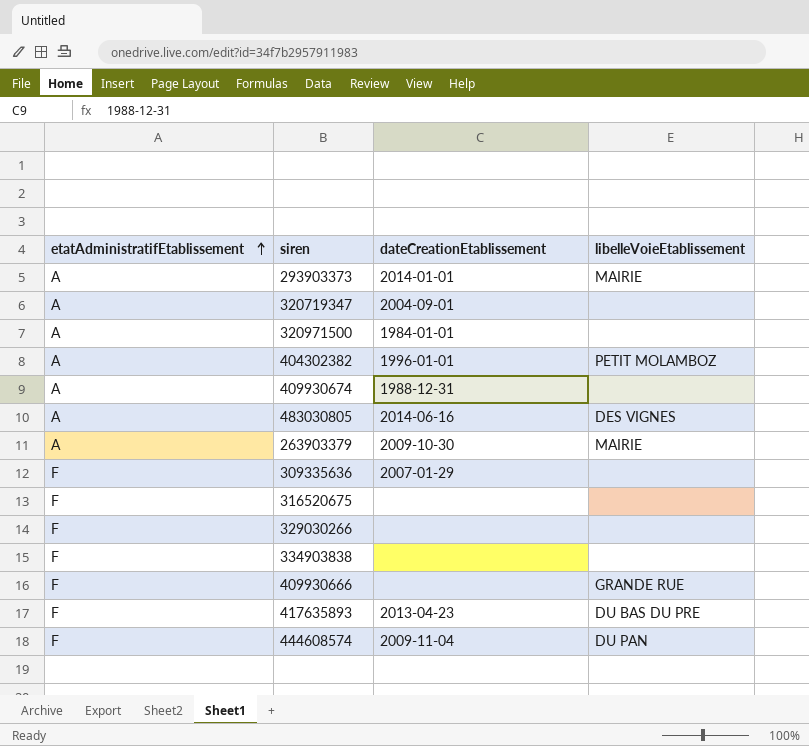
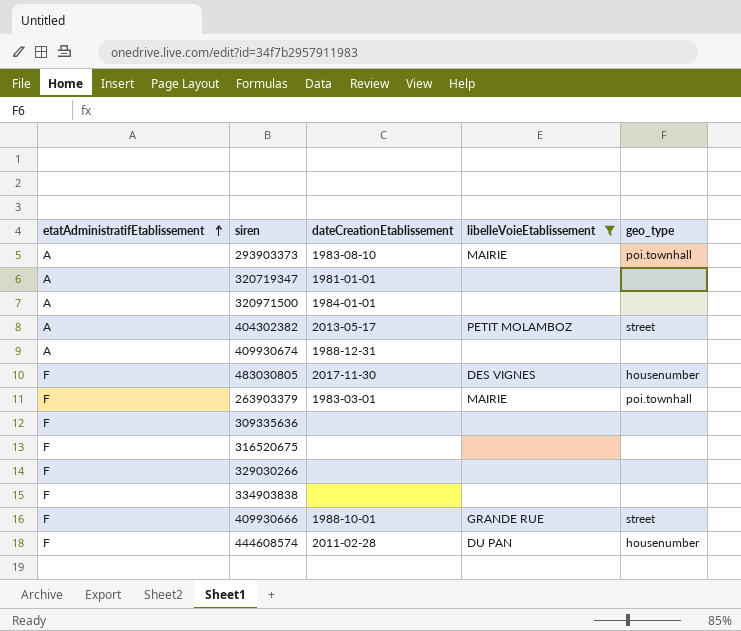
filter: none -> libelleVoieEtablissement != DU BAS DU PRE
column geo_type | position: none -> 5
293903373 | dateCreationEtablissement: 2014-01-01 -> 1983-08-10
320719347 | dateCreationEtablissement: 2004-09-01 -> 1981-01-01
404302382 | dateCreationEtablissement: 1996-01-01 -> 2013-05-17
483030805 | etatAdministratifEtablissement: A -> F
483030805 | dateCreationEtablissement: 2014-06-16 -> 2017-11-30
263903379 | etatAdministratifEtablissement: A -> F
263903379 | dateCreationEtablissement: 2009-10-30 -> 1983-03-01
309335636 | dateCreationEtablissement: 2007-01-29 -> none
409930666 | dateCreationEtablissement: none -> 1988-10-01
444608574 | dateCreationEtablissement: 2009-11-04 -> 2011-02-28

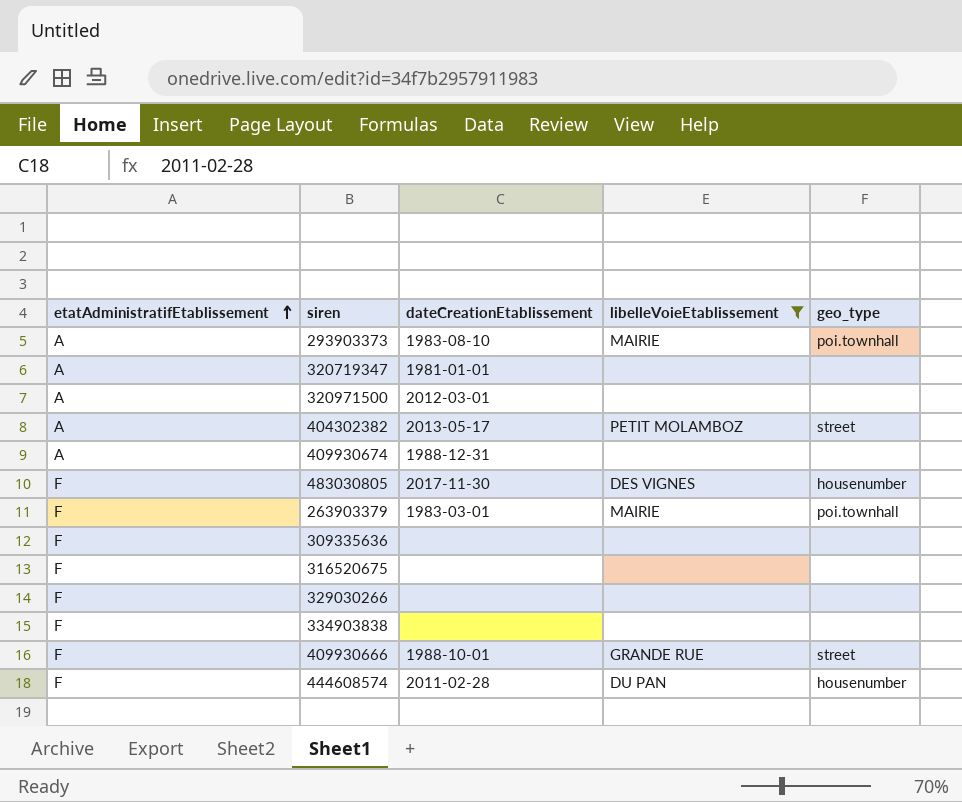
320971500 | dateCreationEtablissement: 1984-01-01 -> 2012-03-01

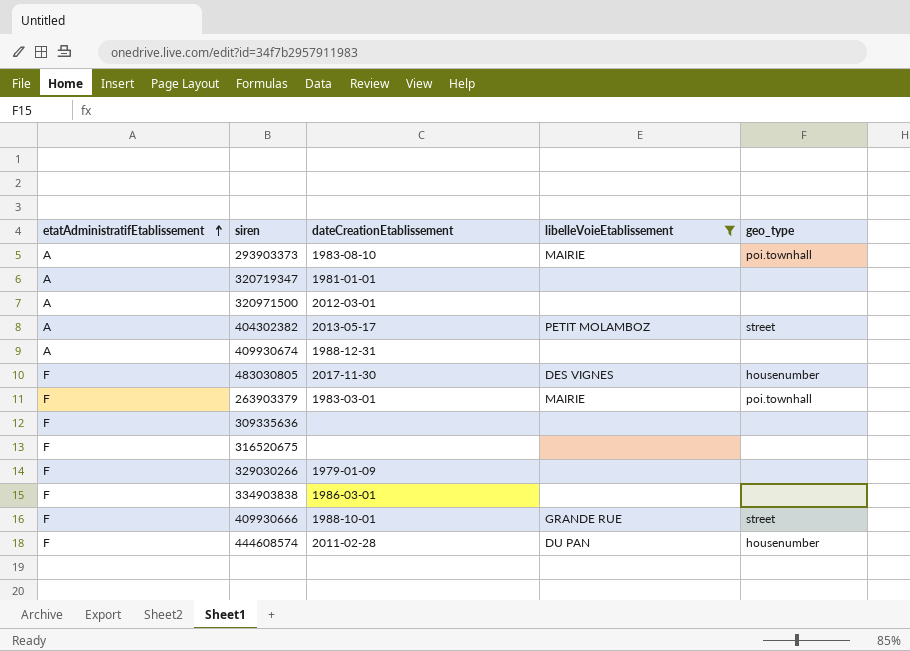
329030266 | dateCreationEtablissement: none -> 1979-01-09
334903838 | dateCreationEtablissement: none -> 1986-03-01

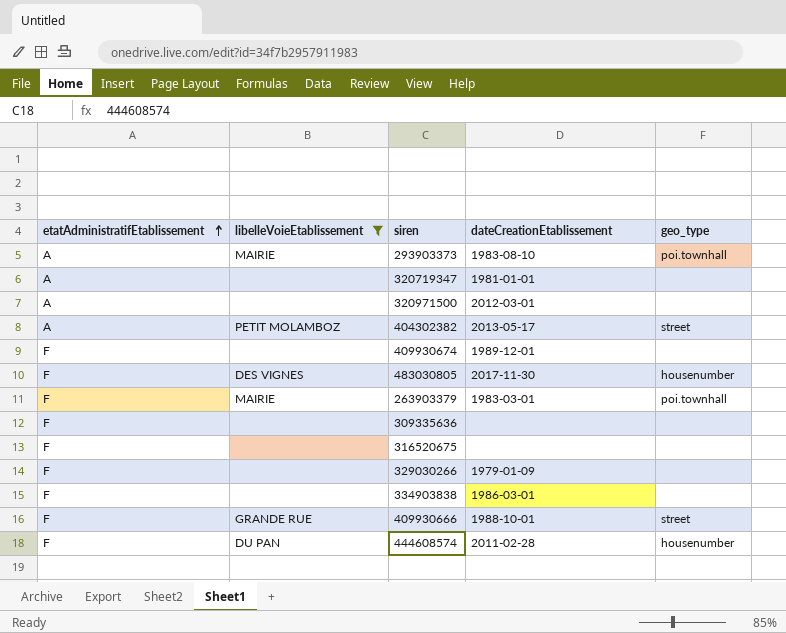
column libelleVoieEtablissement | position: 4 -> 2
409930674 | etatAdministratifEtablissement: A -> F
409930674 | dateCreationEtablissement: 1988-12-31 -> 1989-12-01

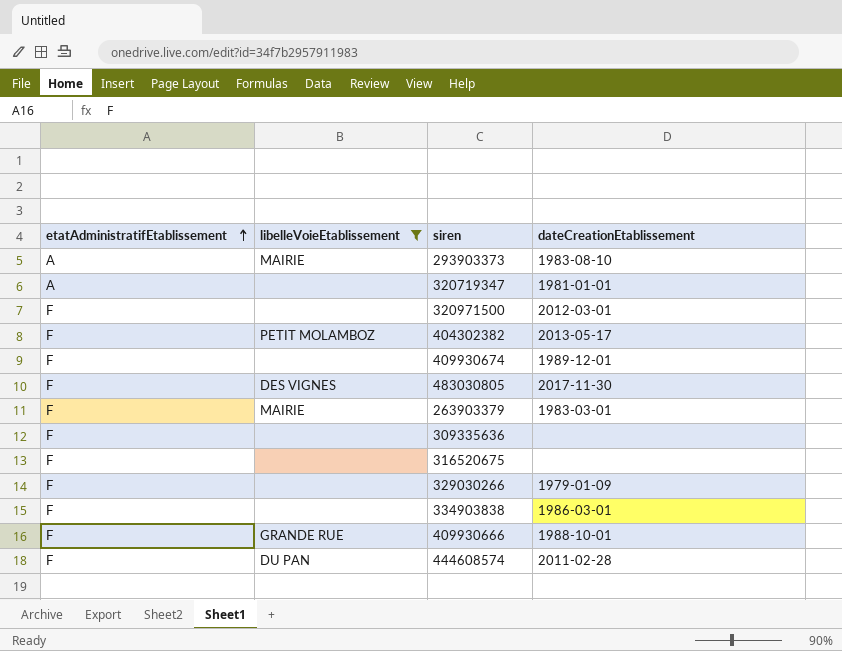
column geo_type | position: 5 -> none
320971500 | etatAdministratifEtablissement: A -> F
404302382 | etatAdministratifEtablissement: A -> F

